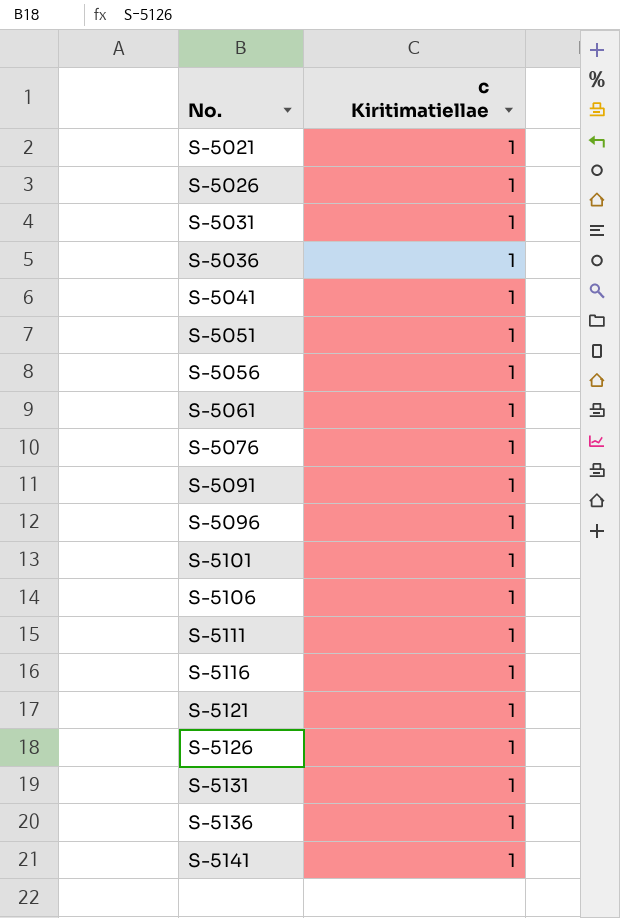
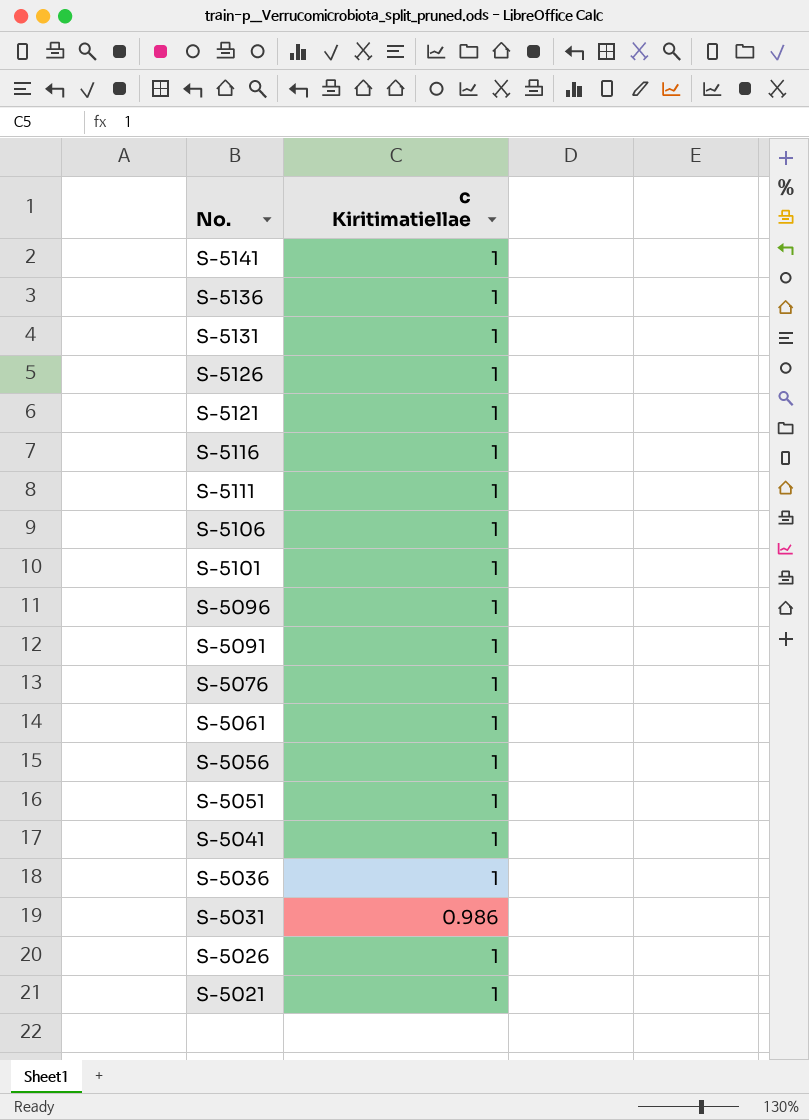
row order: No. ascending -> No. descending
S-5031 | c Kiritimatiellae: 1 -> 0.986

